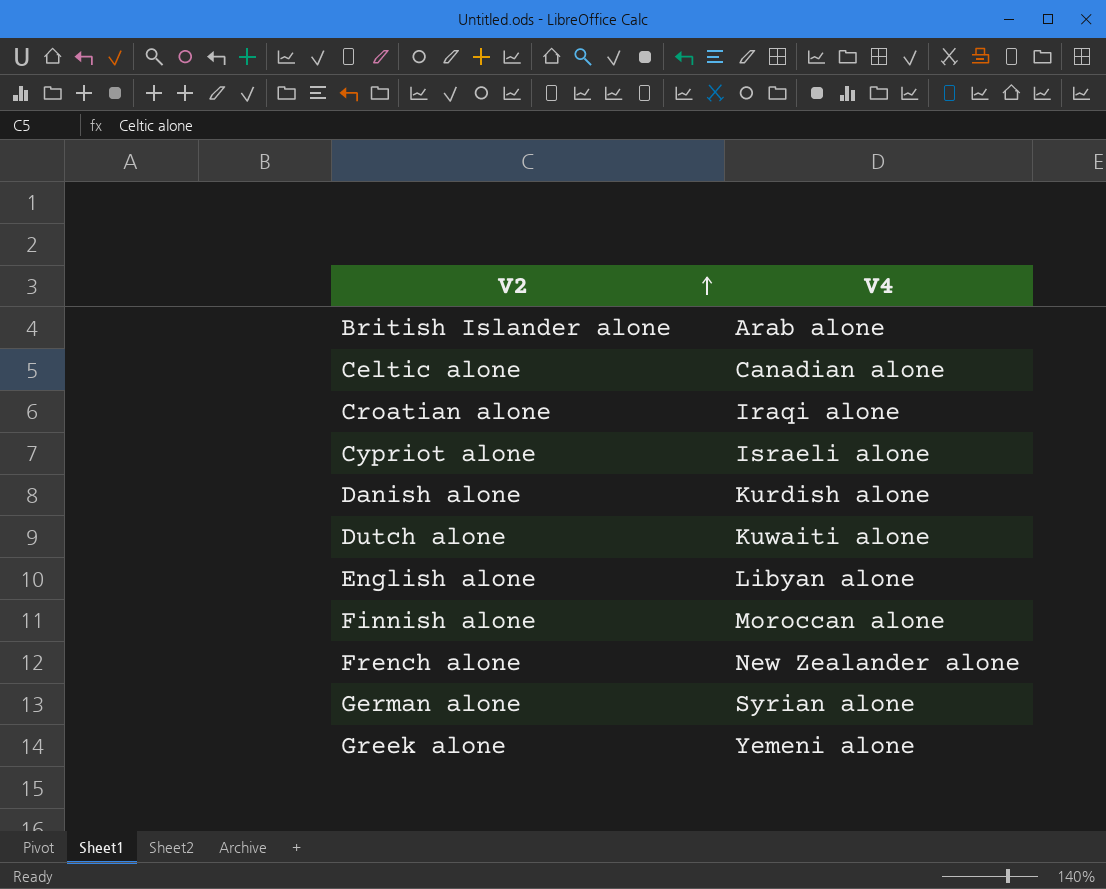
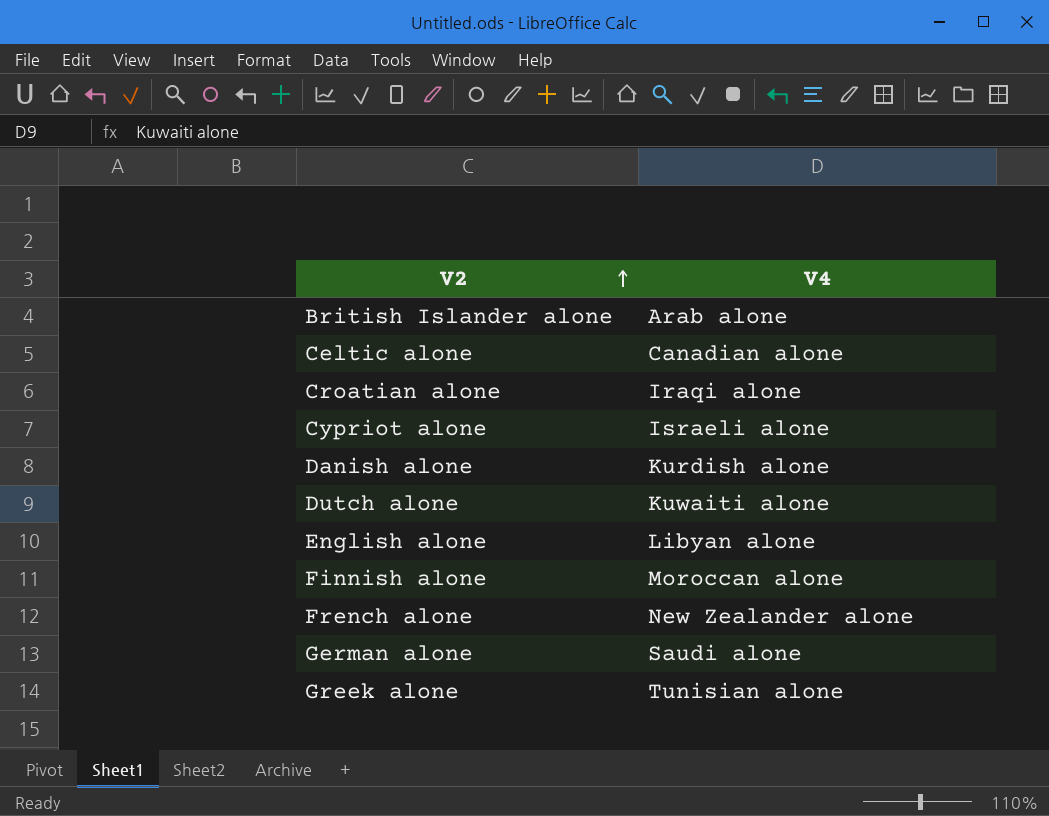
German alone | V4: Syrian alone -> Saudi alone
Greek alone | V4: Yemeni alone -> Tunisian alone

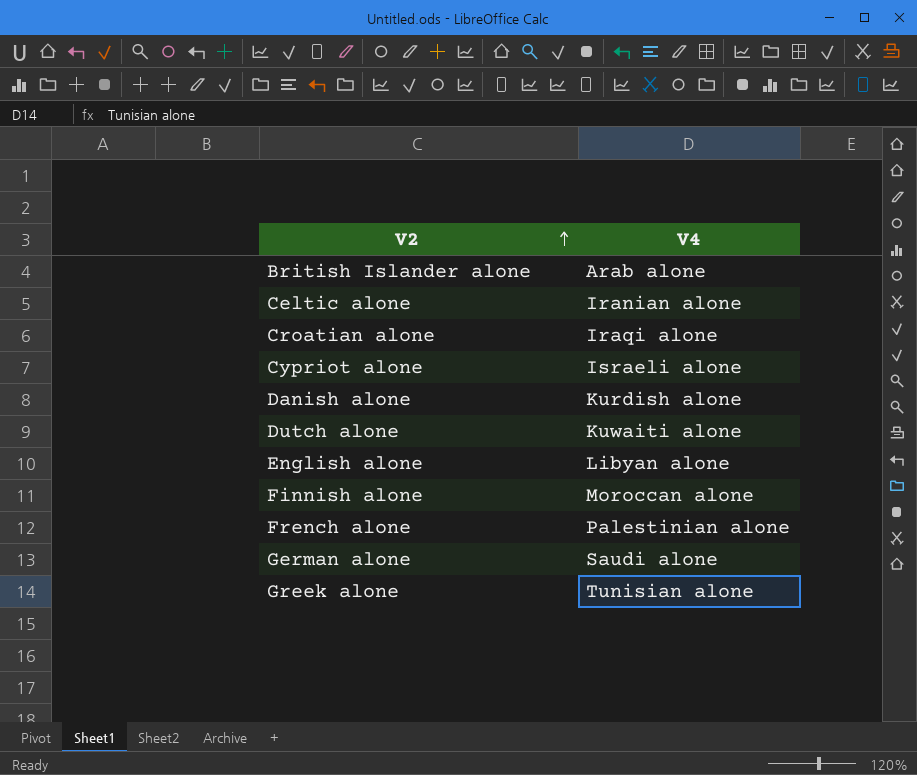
Celtic alone | V4: Canadian alone -> Iranian alone
French alone | V4: New Zealander alone -> Palestinian alone

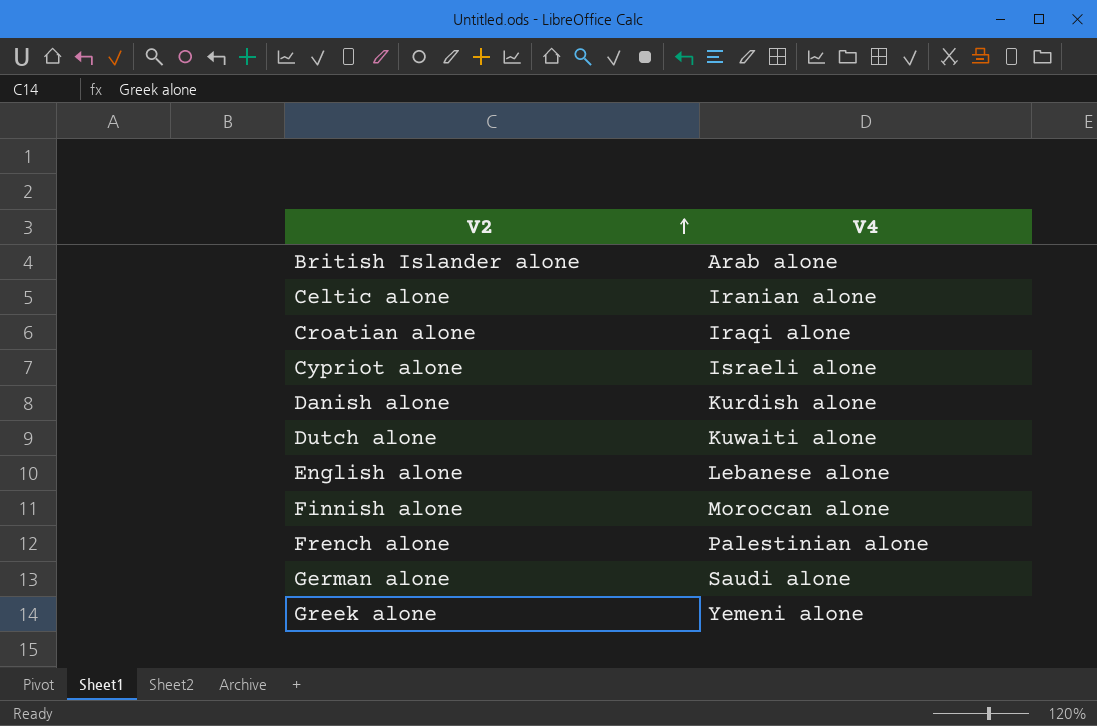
English alone | V4: Libyan alone -> Lebanese alone
Greek alone | V4: Tunisian alone -> Yemeni alone

